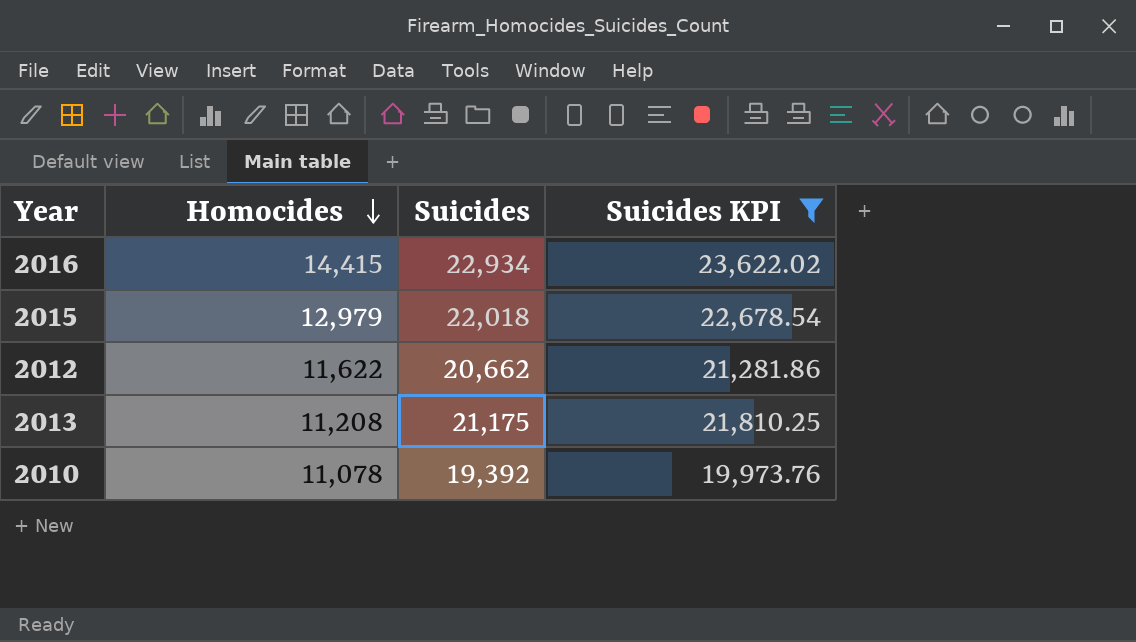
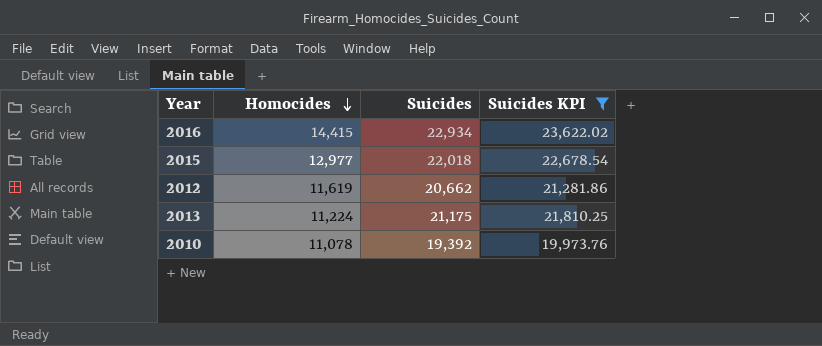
2015 | Homocides: 12,979 -> 12,977
2012 | Homocides: 11,622 -> 11,619
2013 | Homocides: 11,208 -> 11,224

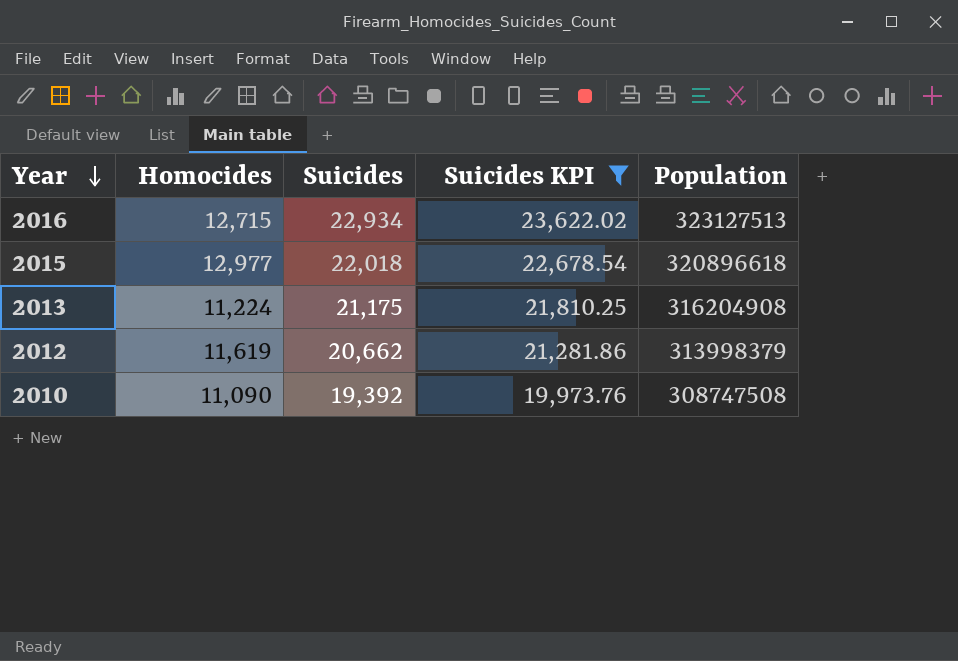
row order: Homocides descending -> Year descending
column Population | position: none -> 5
2016 | Homocides: 14,415 -> 12,715
2010 | Homocides: 11,078 -> 11,090

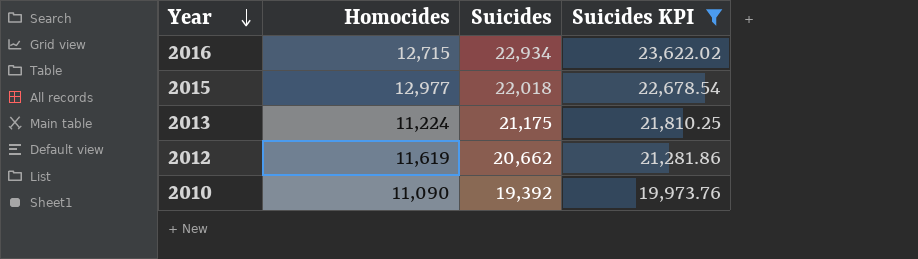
column Population | position: 5 -> none

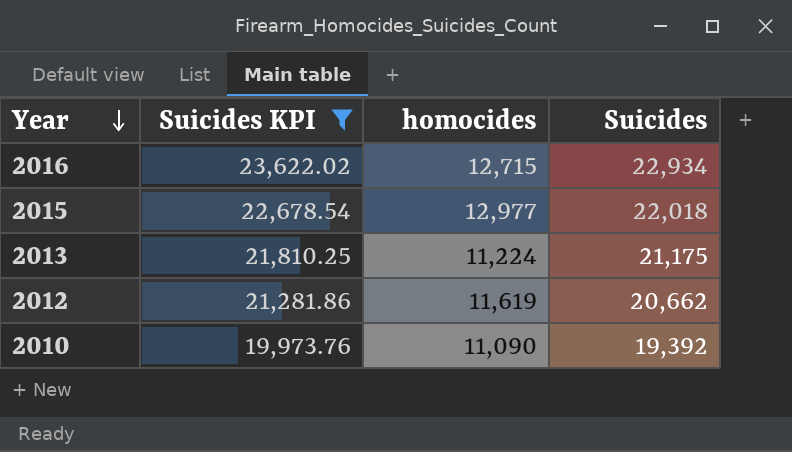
column Suicides KPI | position: 4 -> 2
column name: Homocides -> homocides

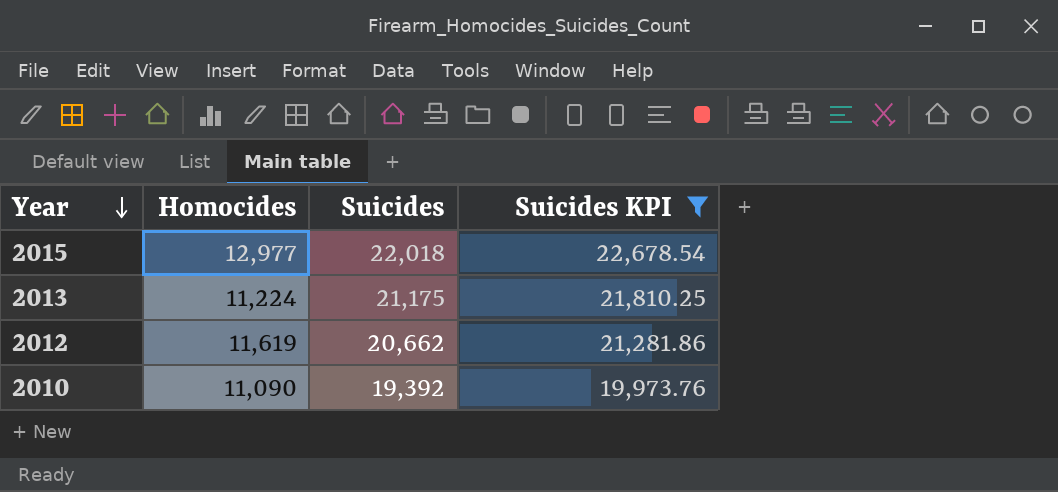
column name: homocides -> Homocides
column Suicides KPI | position: 2 -> 4
row 2016: 23,622.02 | 12,715 | 22,934 -> none

